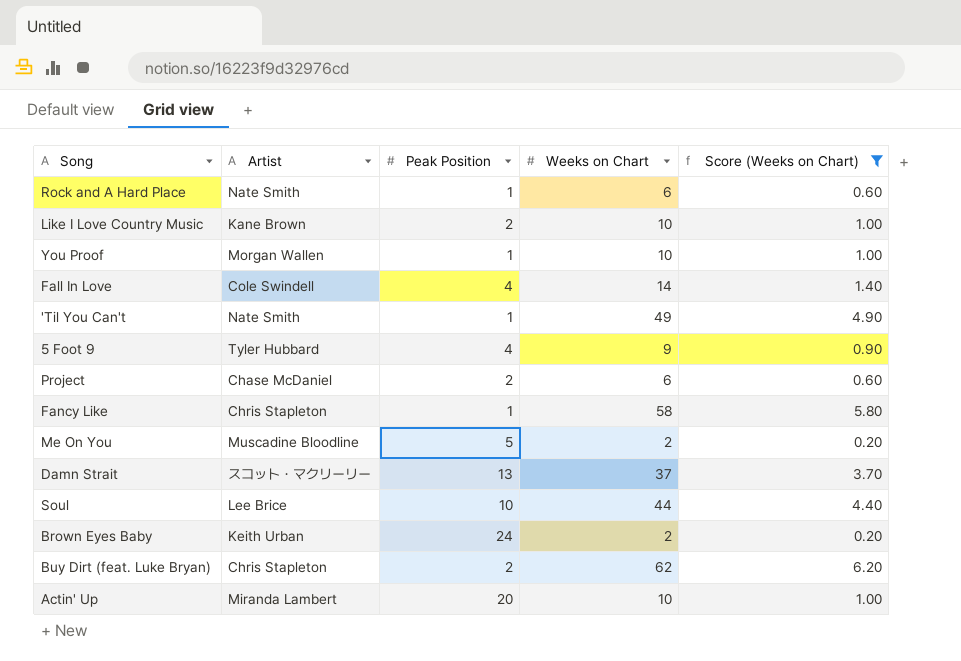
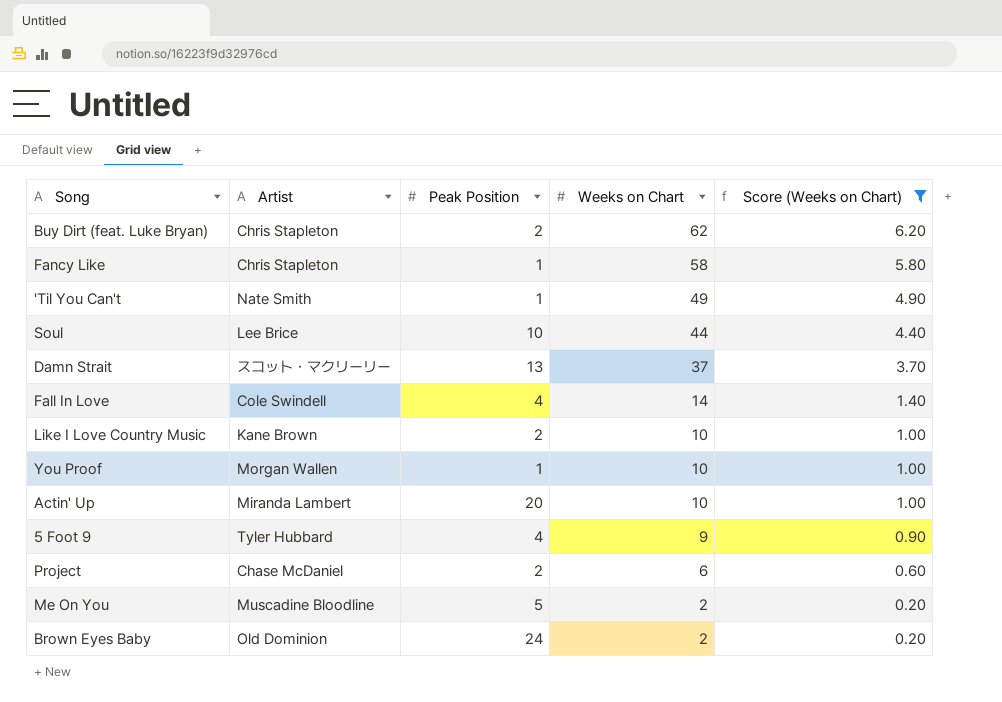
row order: none -> Weeks on Chart descending
row Rock and A Hard Place: Nate Smith | 1 | 6 | 0.60 -> none
Brown Eyes Baby | Artist: Keith Urban -> Old Dominion

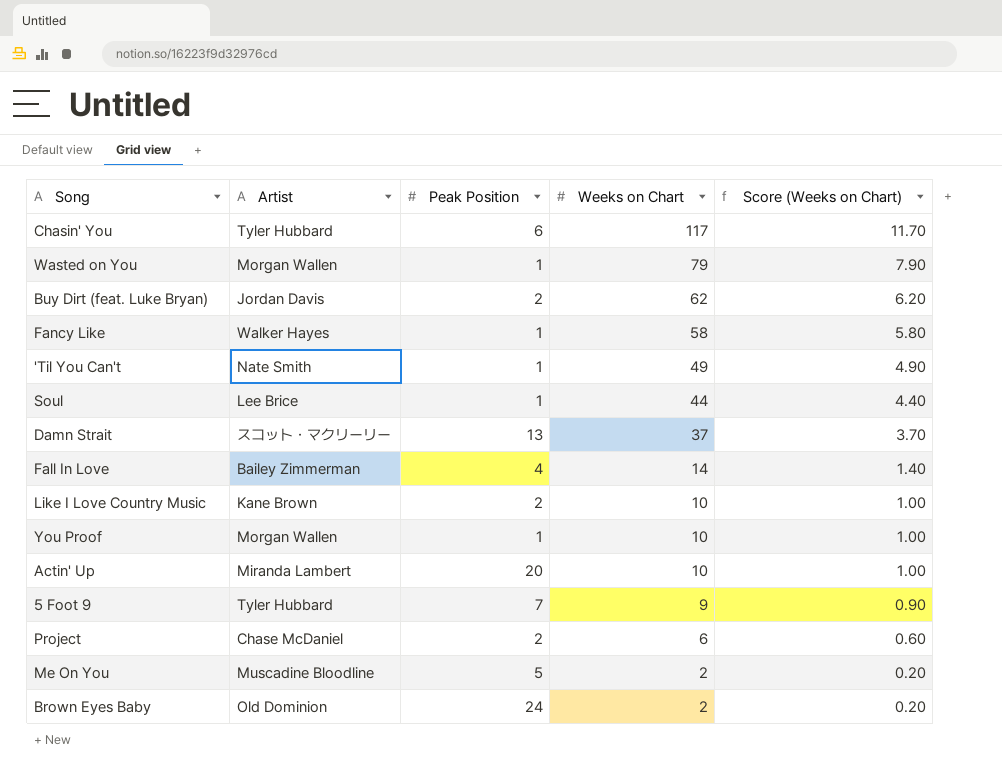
filter: Score (Weeks on Chart) <= 6.20 -> none
Buy Dirt (feat. Luke Bryan) | Artist: Chris Stapleton -> Jordan Davis
Fancy Like | Artist: Chris Stapleton -> Walker Hayes
Soul | Peak Position: 10 -> 1
Fall In Love | Artist: Cole Swindell -> Bailey Zimmerman
5 Foot 9 | Peak Position: 4 -> 7

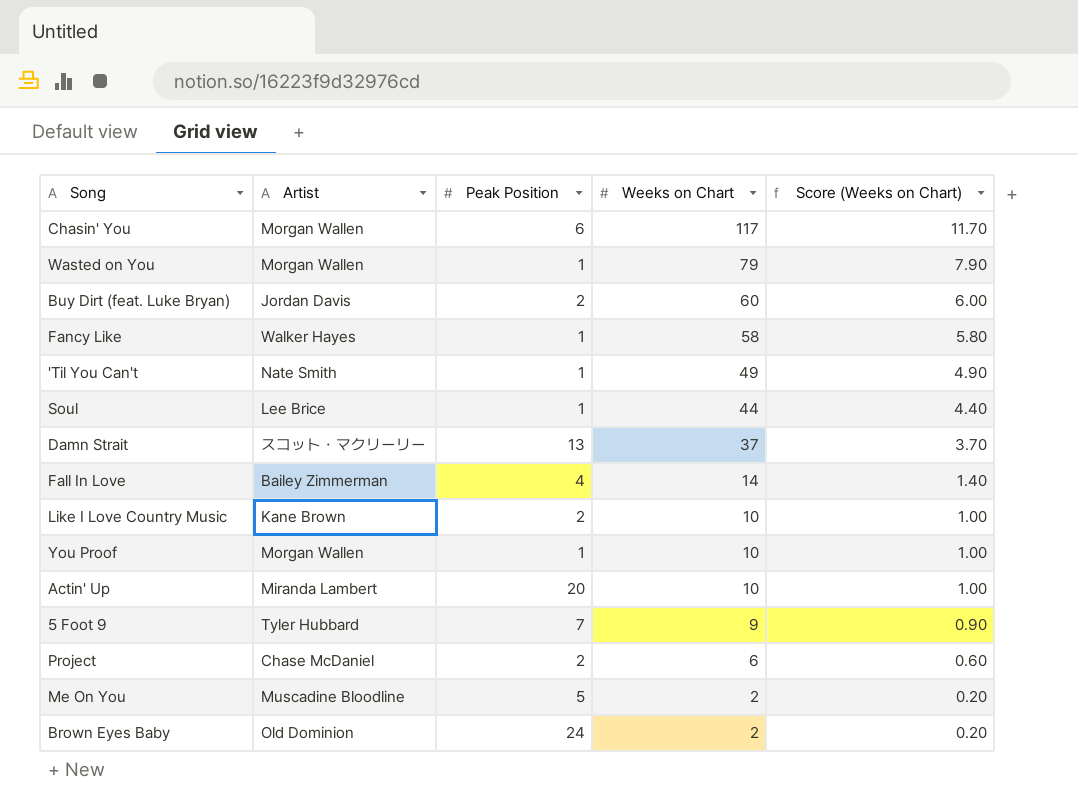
Chasin' You | Artist: Tyler Hubbard -> Morgan Wallen
Buy Dirt (feat. Luke Bryan) | Weeks on Chart: 62 -> 60
Buy Dirt (feat. Luke Bryan) | Score (Weeks on Chart): 6.20 -> 6.00

